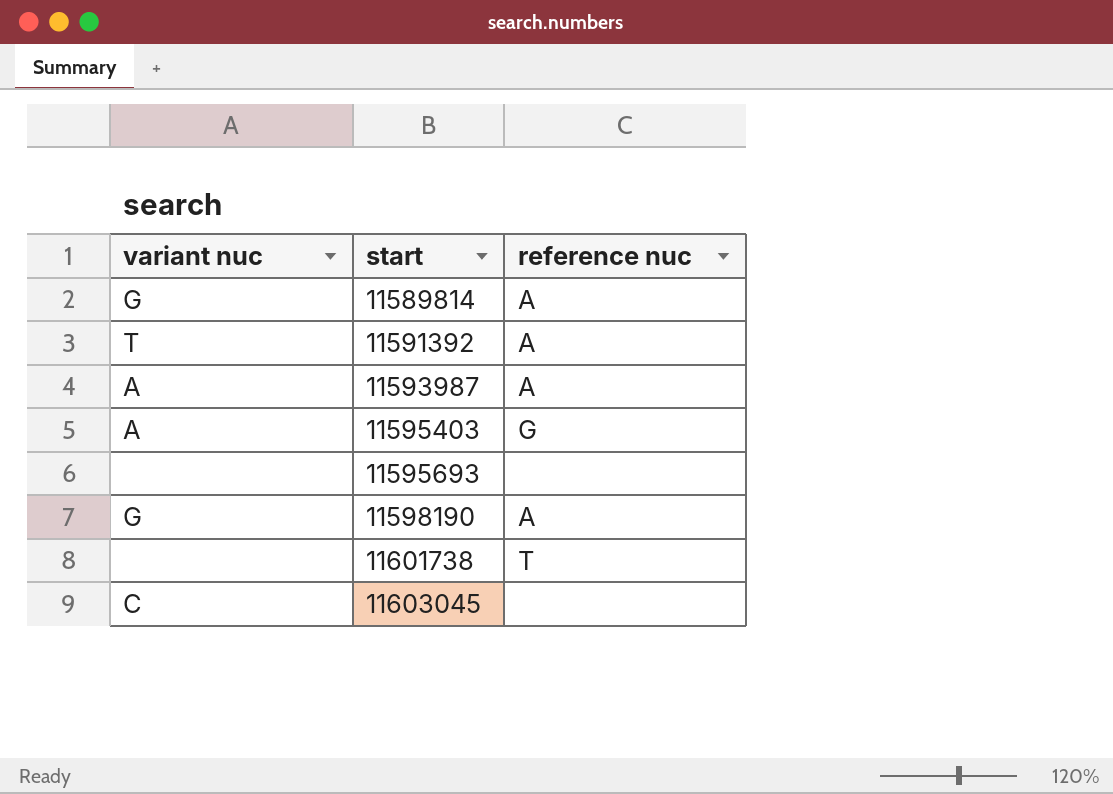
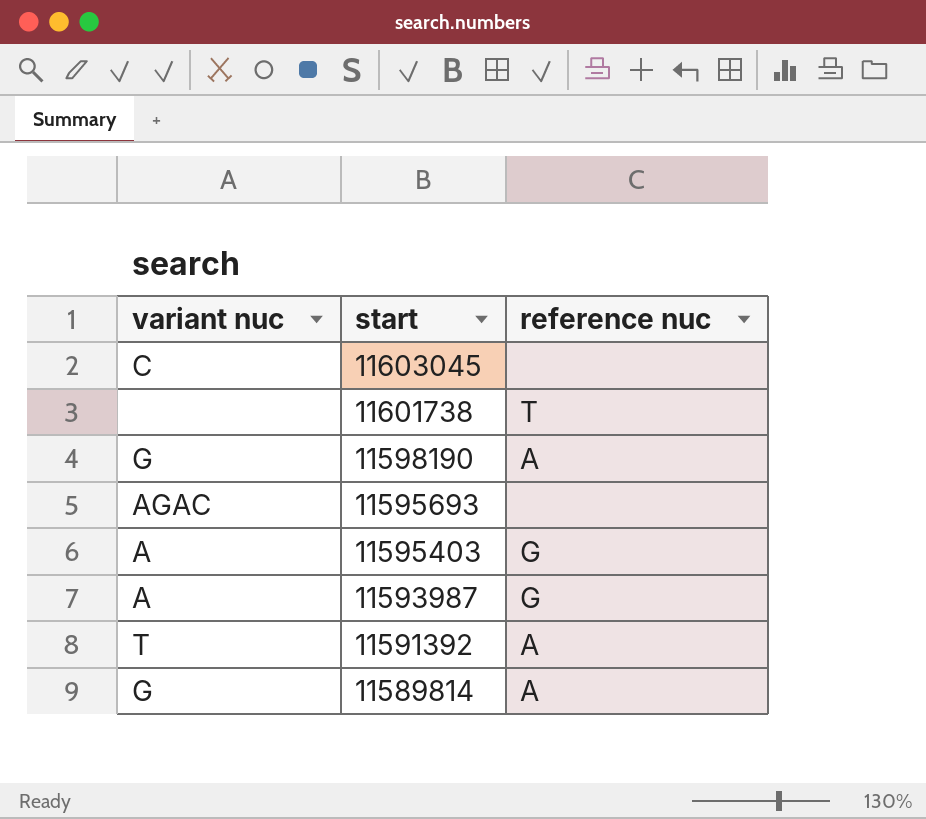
row order: start ascending -> start descending
11595693 | variant nuc: none -> AGAC
11593987 | reference nuc: A -> G

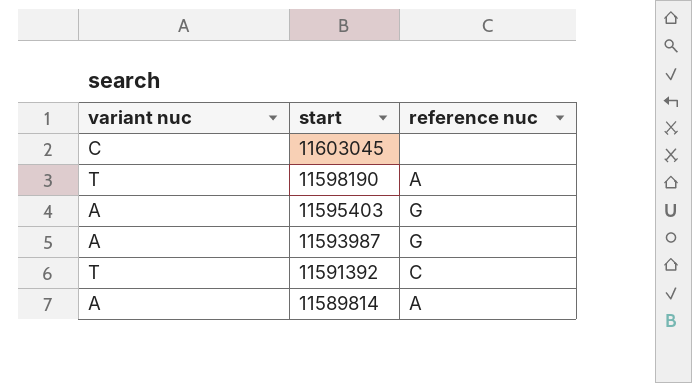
row 11601738: none | T -> none
row 11595693: AGAC | none -> none
11598190 | variant nuc: G -> T
11591392 | reference nuc: A -> C
11589814 | variant nuc: G -> A

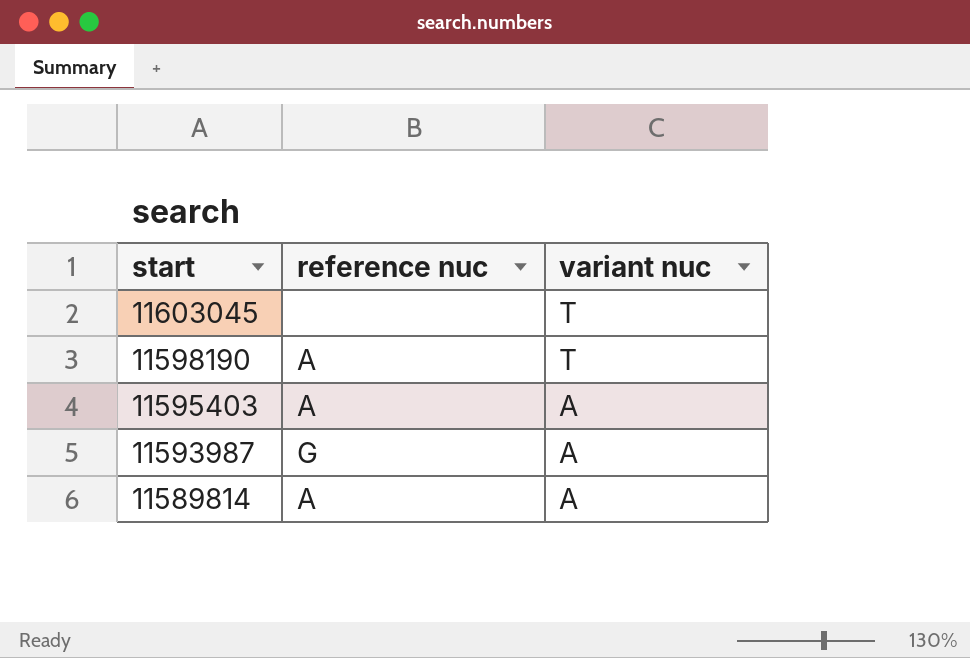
column variant nuc | position: 1 -> 3
row 11591392: T | C -> none
11603045 | variant nuc: C -> T
11595403 | reference nuc: G -> A

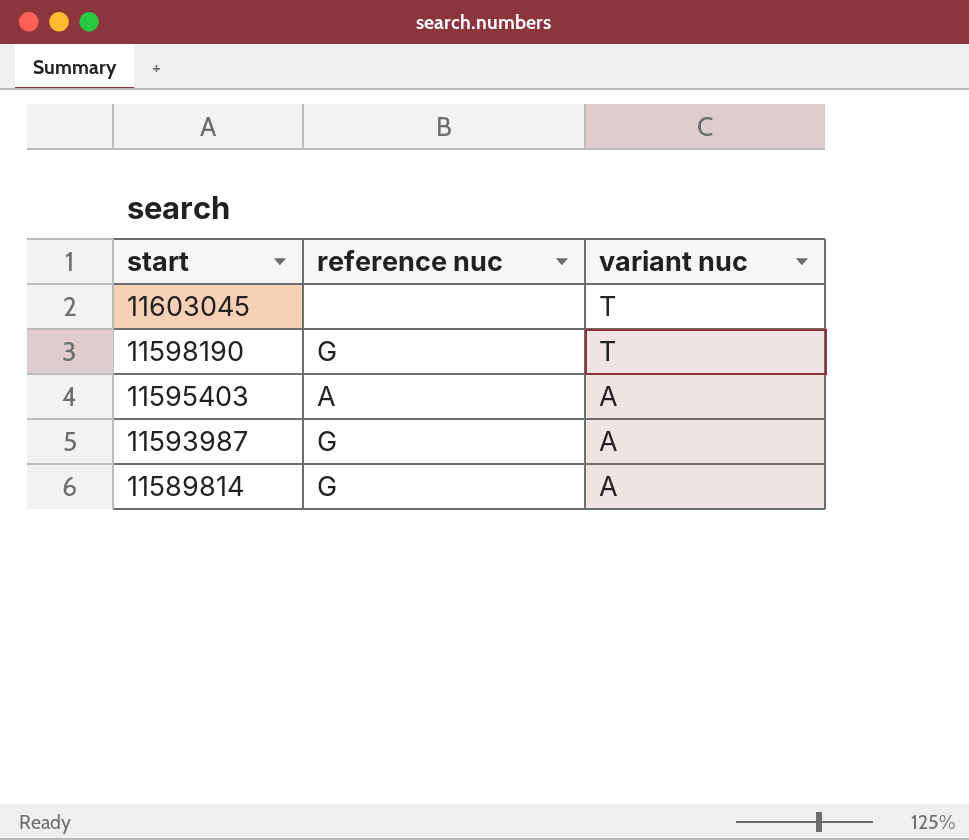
11598190 | reference nuc: A -> G
11589814 | reference nuc: A -> G

